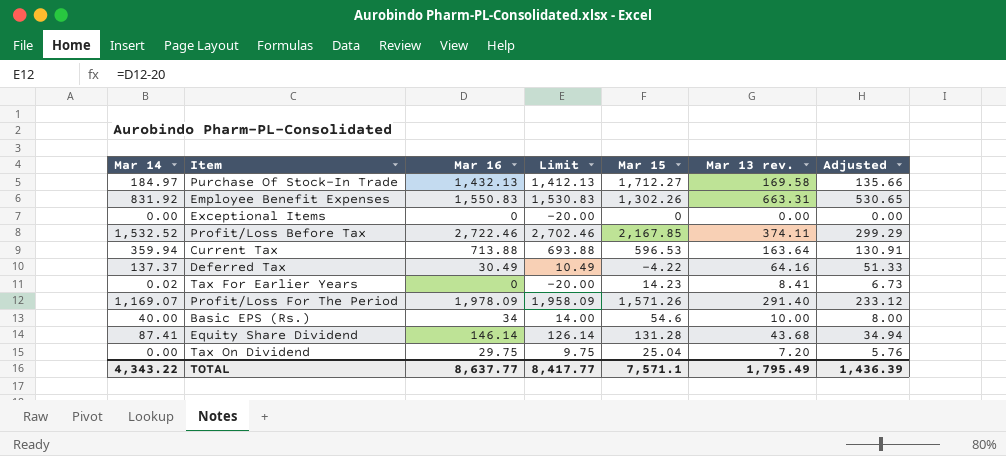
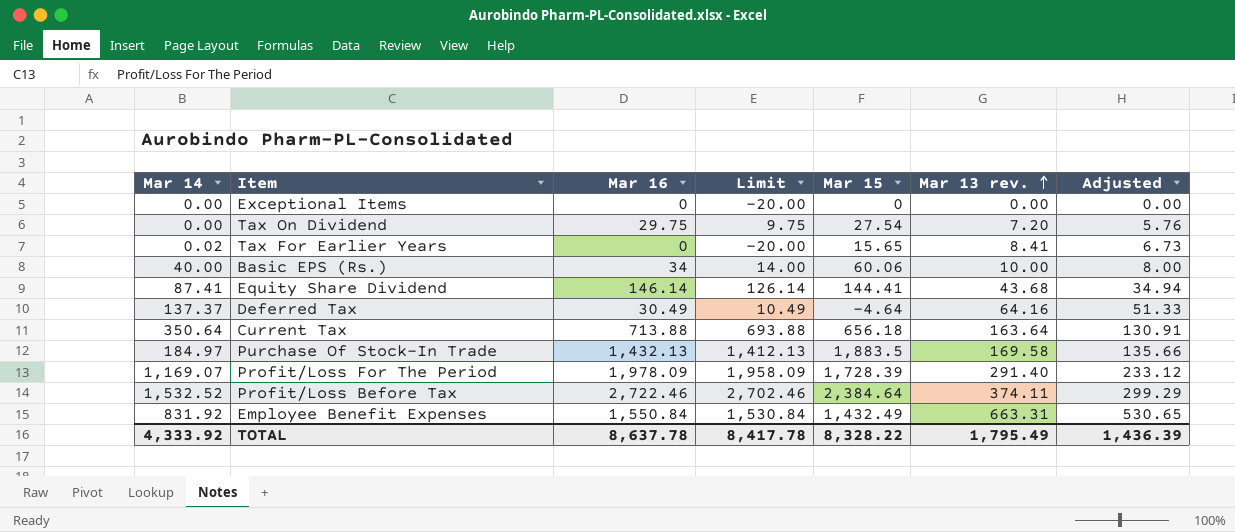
row order: none -> Mar 13 rev. ascending
Tax On Dividend | Mar 15: 25.04 -> 27.54
Tax For Earlier Years | Mar 15: 14.23 -> 15.65
Basic EPS (Rs.) | Mar 15: 54.6 -> 60.06
Equity Share Dividend | Mar 15: 131.28 -> 144.41
Deferred Tax | Mar 15: -4.22 -> -4.64
Current Tax | Mar 14: 359.94 -> 350.64
Current Tax | Mar 15: 596.53 -> 656.18
Purchase Of Stock-In Trade | Mar 15: 1,712.27 -> 1,883.5
Profit/Loss For The Period | Mar 15: 1,571.26 -> 1,728.39
Profit/Loss Before Tax | Mar 15: 2,167.85 -> 2,384.64
Employee Benefit Expenses | Mar 16: 1,550.83 -> 1,550.84
Employee Benefit Expenses | Limit: 1,530.83 -> 1,530.84
Employee Benefit Expenses | Mar 15: 1,302.26 -> 1,432.49
TOTAL | Mar 14: 4,343.22 -> 4,333.92
TOTAL | Mar 16: 8,637.77 -> 8,637.78
TOTAL | Limit: 8,417.77 -> 8,417.78
TOTAL | Mar 15: 7,571.1 -> 8,328.22

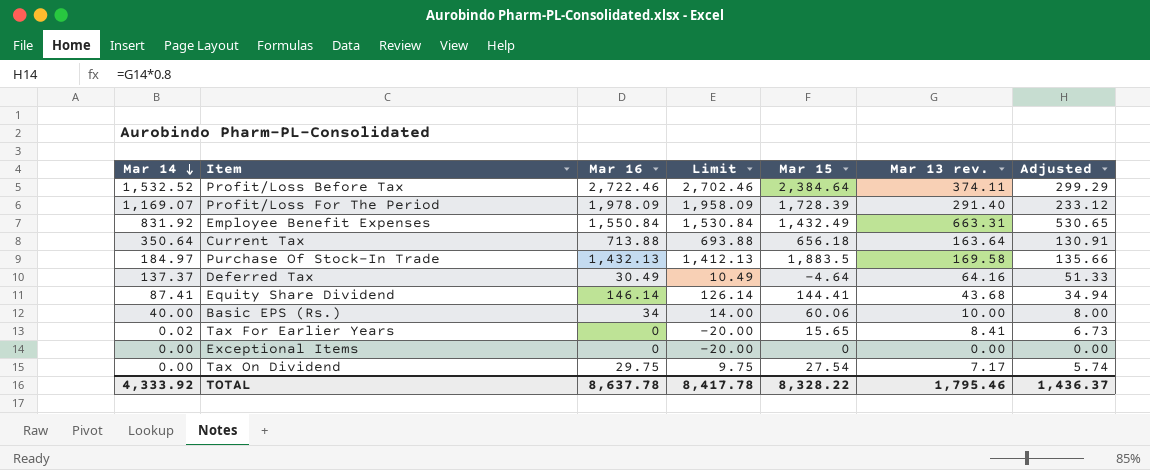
row order: Mar 13 rev. ascending -> Mar 14 descending
Tax On Dividend | Mar 13 rev.: 7.20 -> 7.17
Tax On Dividend | Adjusted: 5.76 -> 5.74
TOTAL | Mar 13 rev.: 1,795.49 -> 1,795.46
TOTAL | Adjusted: 1,436.39 -> 1,436.37

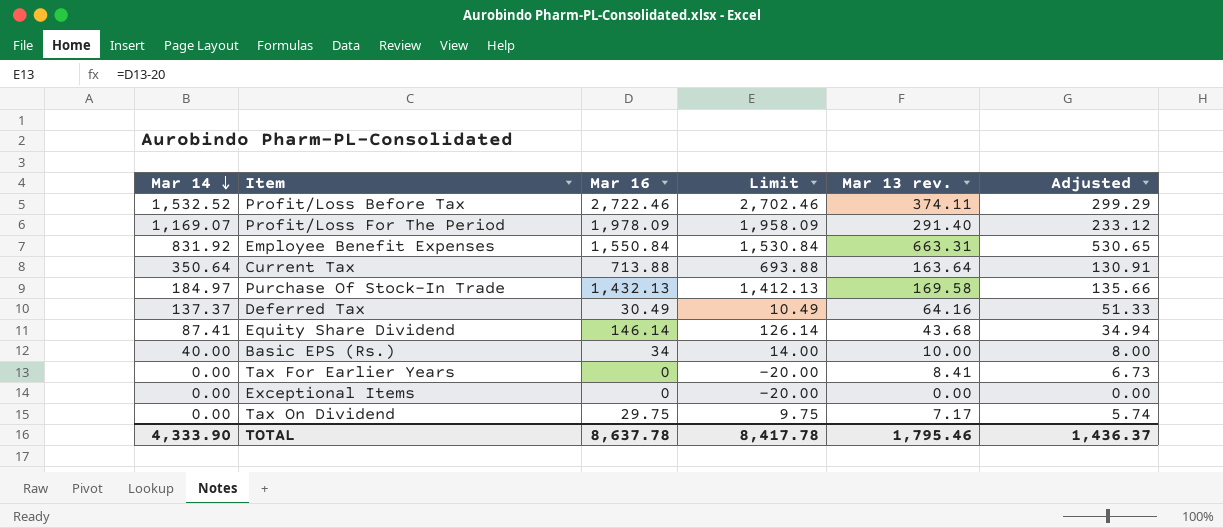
column Mar 15 | position: 5 -> none
Tax For Earlier Years | Mar 14: 0.02 -> 0.00
TOTAL | Mar 14: 4,333.92 -> 4,333.90

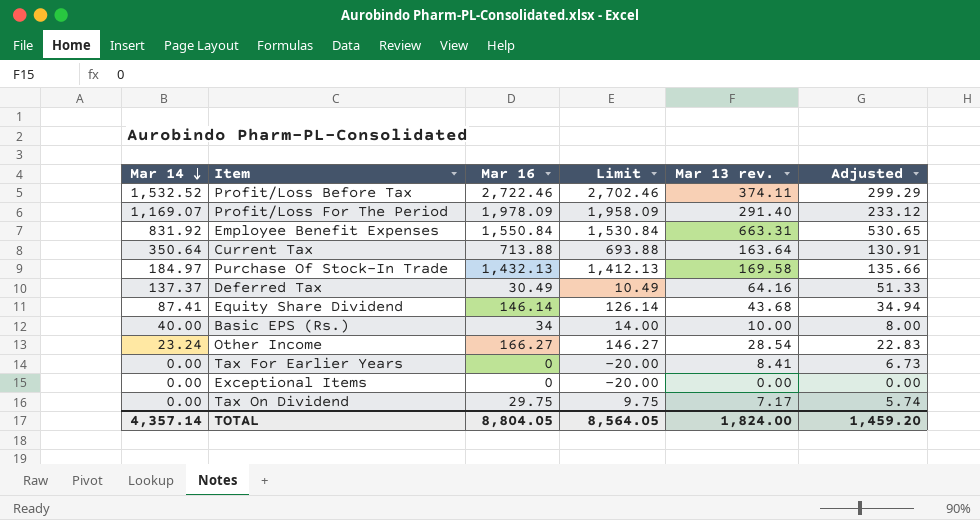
row Other Income: none -> 23.24 | 166.27 | 146.27 | 28.54 | 22.83
TOTAL | Mar 14: 4,333.90 -> 4,357.14
TOTAL | Mar 16: 8,637.78 -> 8,804.05
TOTAL | Limit: 8,417.78 -> 8,564.05
TOTAL | Mar 13 rev.: 1,795.46 -> 1,824.00
TOTAL | Adjusted: 1,436.37 -> 1,459.20

